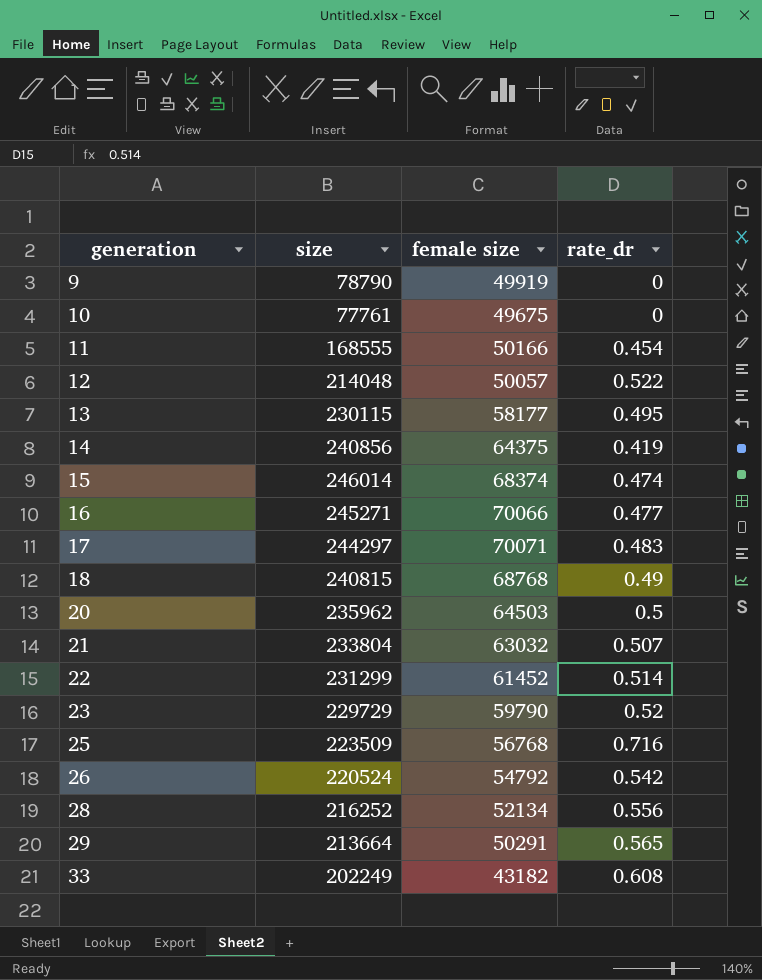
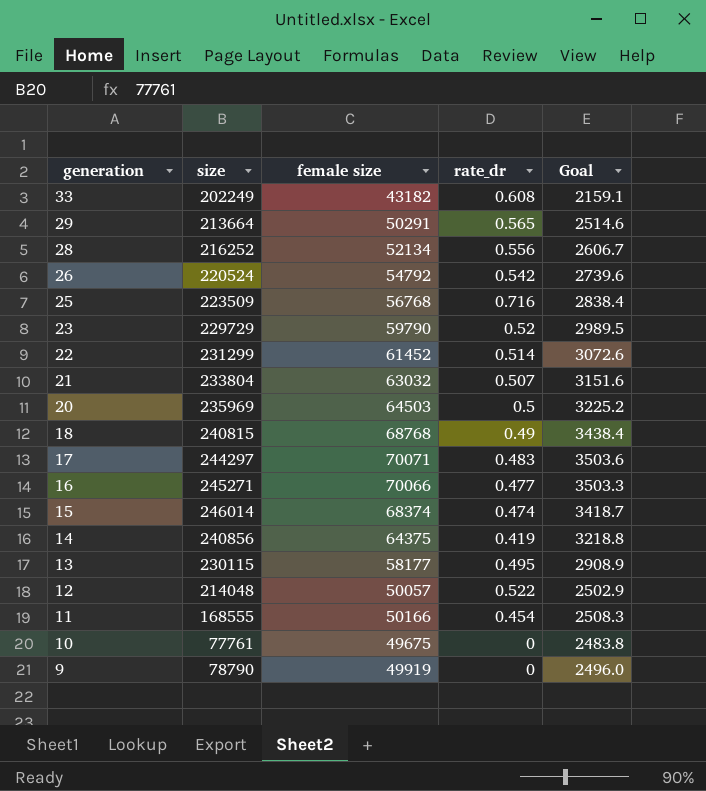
row order: generation ascending -> generation descending
column Goal | formula: none -> [female size] * 0.05
20 | size: 235962 -> 235969

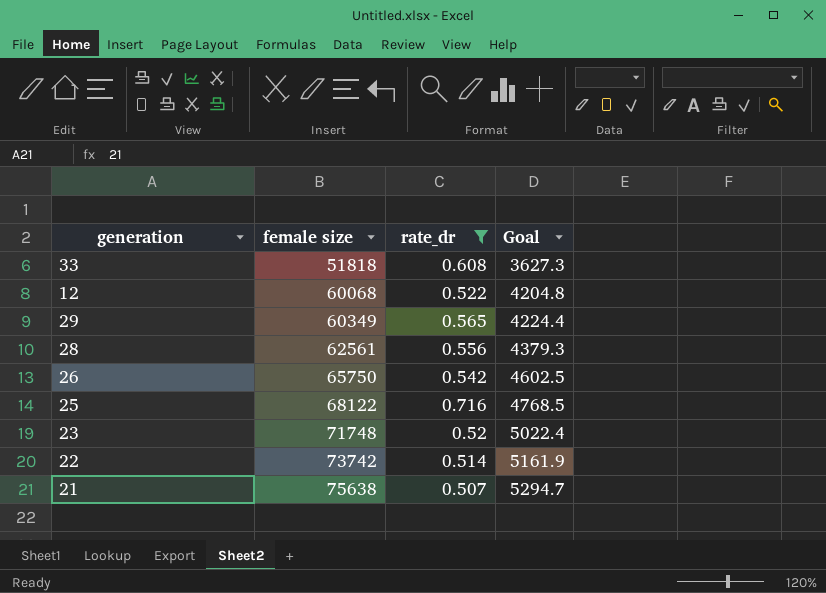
filter: none -> rate_dr >= 0.507
row order: generation descending -> female size ascending
column size | position: 2 -> none
column Goal | formula: [female size] * 0.05 -> [female size] * 0.07
33 | female size: 43182 -> 51818
12 | female size: 50057 -> 60068
29 | female size: 50291 -> 60349
28 | female size: 52134 -> 62561
26 | female size: 54792 -> 65750
25 | female size: 56768 -> 68122
23 | female size: 59790 -> 71748
22 | female size: 61452 -> 73742
21 | female size: 63032 -> 75638

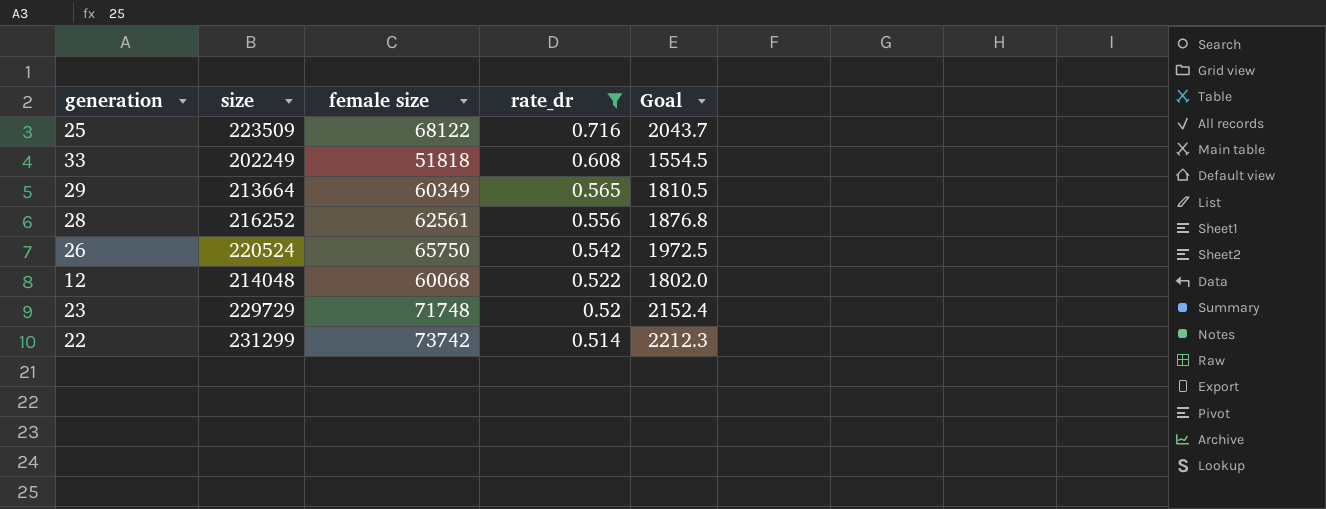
row order: female size ascending -> rate_dr descending
column size | position: none -> 2
column Goal | formula: [female size] * 0.07 -> [female size] * 0.03
row 21: 75638 | 0.507 | 5294.7 -> none

